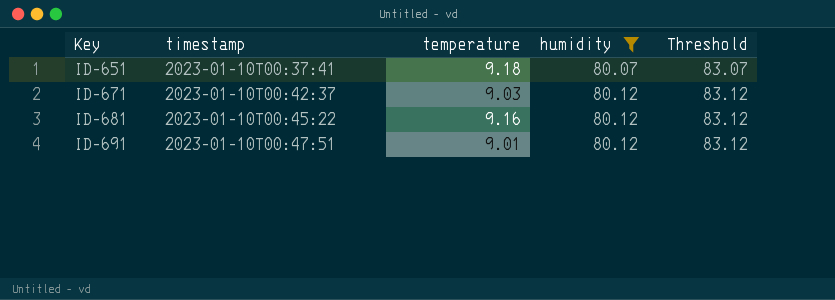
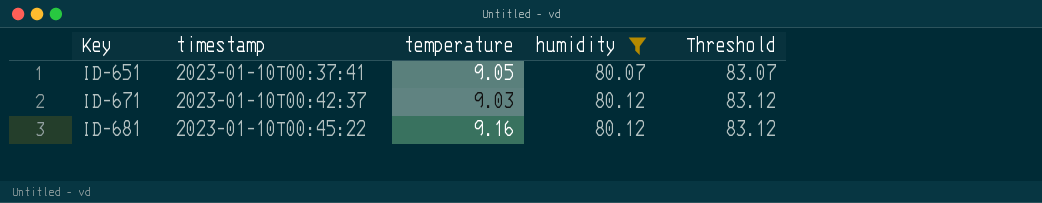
row ID-691: 2023-01-10T00:47:51 | 9.01 | 80.12 | 83.12 -> none
ID-651 | temperature: 9.18 -> 9.05

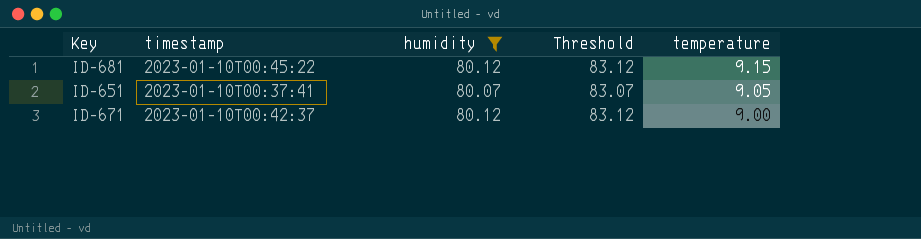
row order: Key ascending -> temperature descending
column temperature | position: 3 -> 5
ID-681 | temperature: 9.16 -> 9.15
ID-671 | temperature: 9.03 -> 9.00

